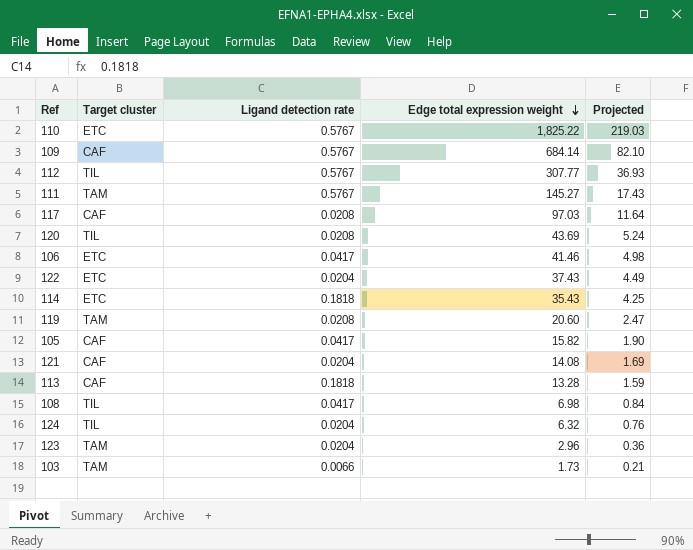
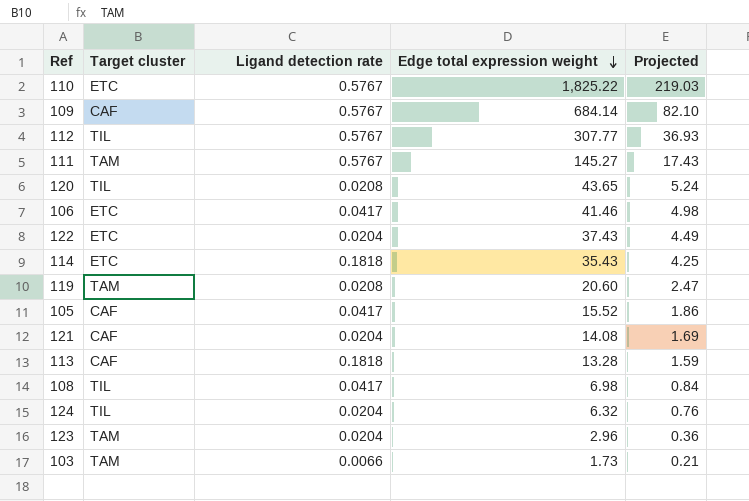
row 117: CAF | 0.0208 | 97.03 | 11.64 -> none
120 | Edge total expression weight: 43.69 -> 43.65
105 | Edge total expression weight: 15.82 -> 15.52
105 | Projected: 1.90 -> 1.86

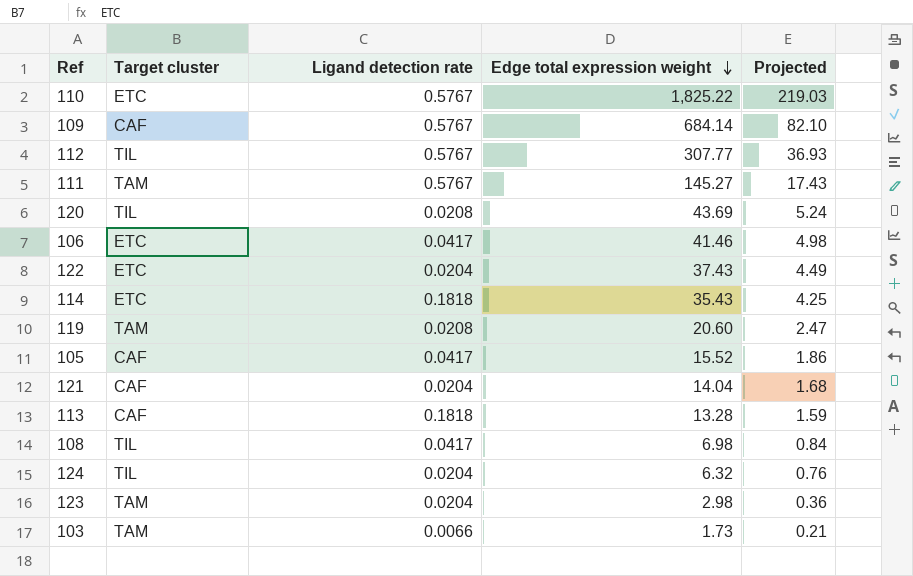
120 | Edge total expression weight: 43.65 -> 43.69
121 | Edge total expression weight: 14.08 -> 14.04
121 | Projected: 1.69 -> 1.68
123 | Edge total expression weight: 2.96 -> 2.98

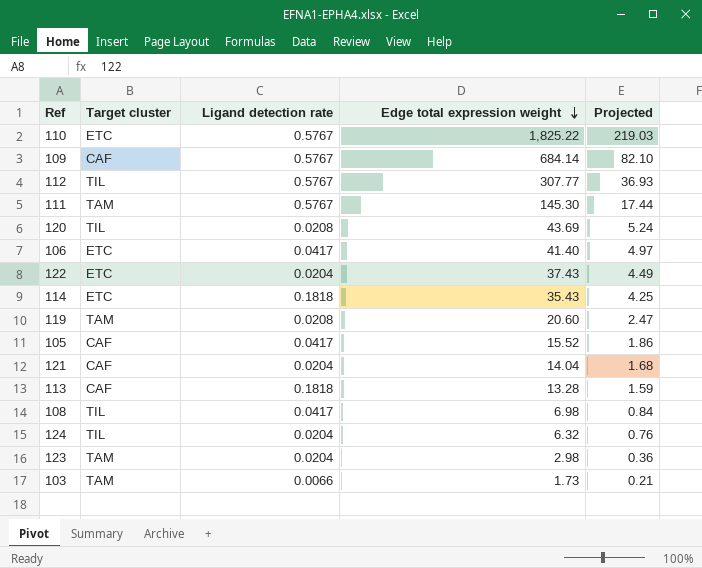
111 | Edge total expression weight: 145.27 -> 145.30
111 | Projected: 17.43 -> 17.44
106 | Edge total expression weight: 41.46 -> 41.40
106 | Projected: 4.98 -> 4.97

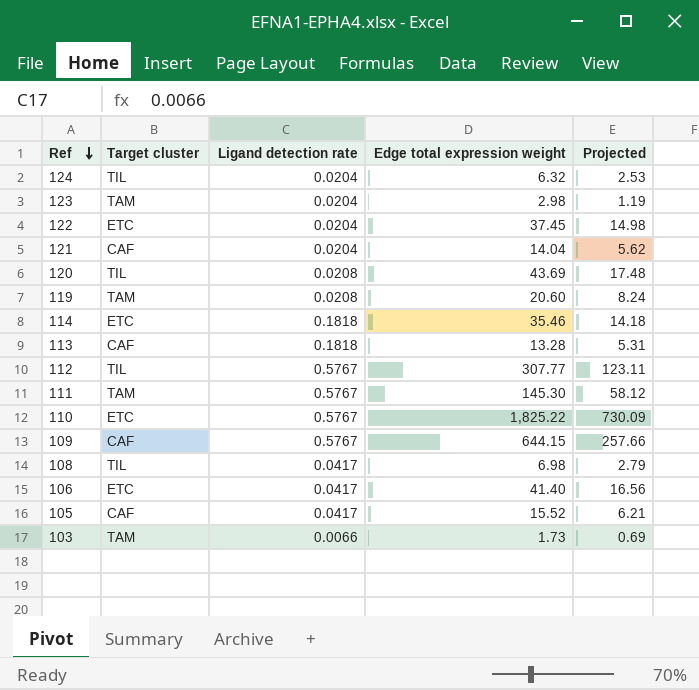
row order: Edge total expression weight descending -> Ref descending
column Projected | formula: [Edge total expression weight] * 0.12 -> [Edge total expression weight] * 0.4
122 | Edge total expression weight: 37.43 -> 37.45
114 | Edge total expression weight: 35.43 -> 35.46
109 | Edge total expression weight: 684.14 -> 644.15

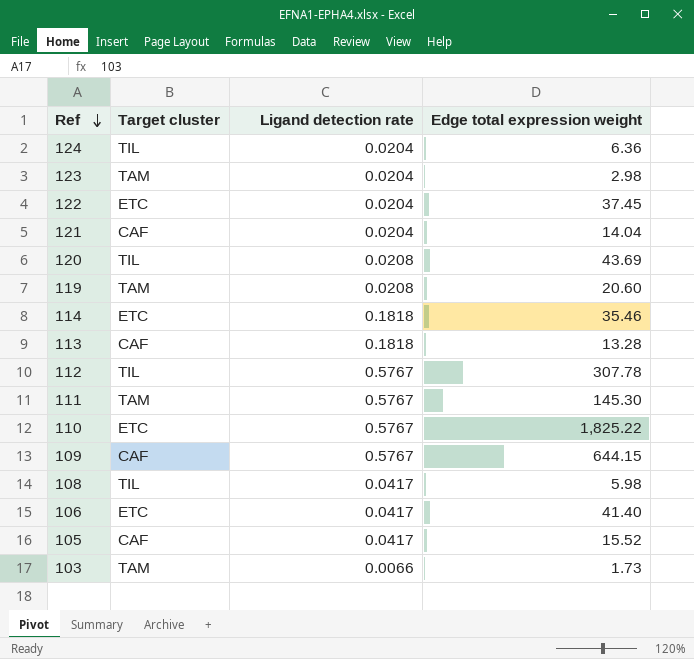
column Projected | formula: [Edge total expression weight] * 0.4 -> none
124 | Edge total expression weight: 6.32 -> 6.36
112 | Edge total expression weight: 307.77 -> 307.78
108 | Edge total expression weight: 6.98 -> 5.98

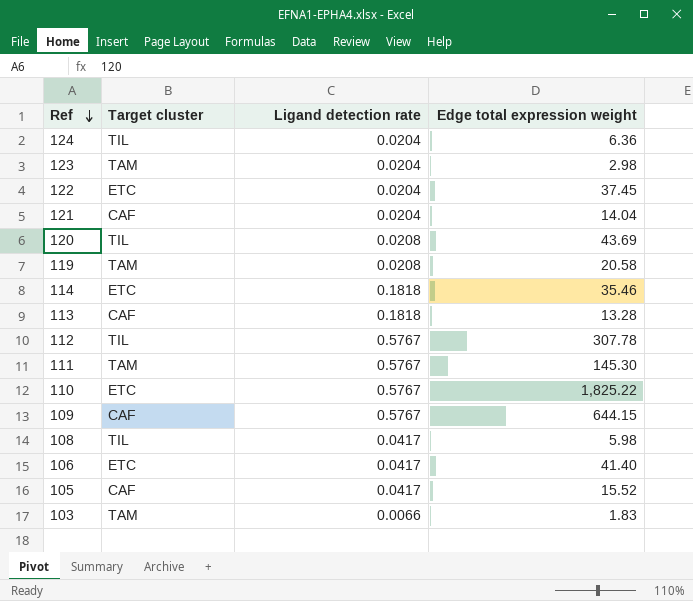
119 | Edge total expression weight: 20.60 -> 20.58
103 | Edge total expression weight: 1.73 -> 1.83

